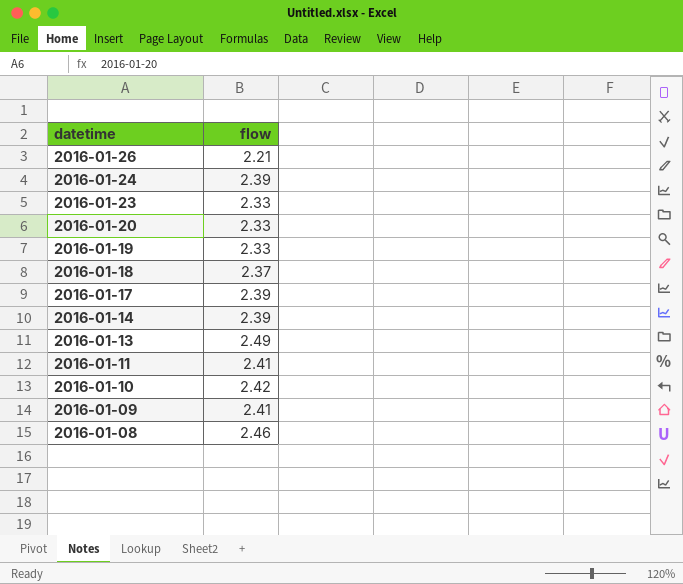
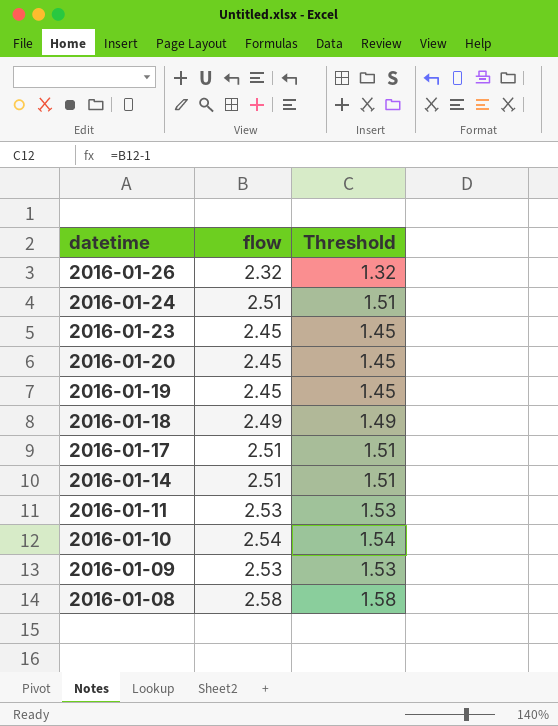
column Threshold | formula: none -> [flow] - 1
row 2016-01-13: 2.49 -> none
2016-01-26 | flow: 2.21 -> 2.32
2016-01-24 | flow: 2.39 -> 2.51
2016-01-23 | flow: 2.33 -> 2.45
2016-01-20 | flow: 2.33 -> 2.45
2016-01-19 | flow: 2.33 -> 2.45
2016-01-18 | flow: 2.37 -> 2.49
2016-01-17 | flow: 2.39 -> 2.51
2016-01-14 | flow: 2.39 -> 2.51
2016-01-11 | flow: 2.41 -> 2.53
2016-01-10 | flow: 2.42 -> 2.54
2016-01-09 | flow: 2.41 -> 2.53
2016-01-08 | flow: 2.46 -> 2.58

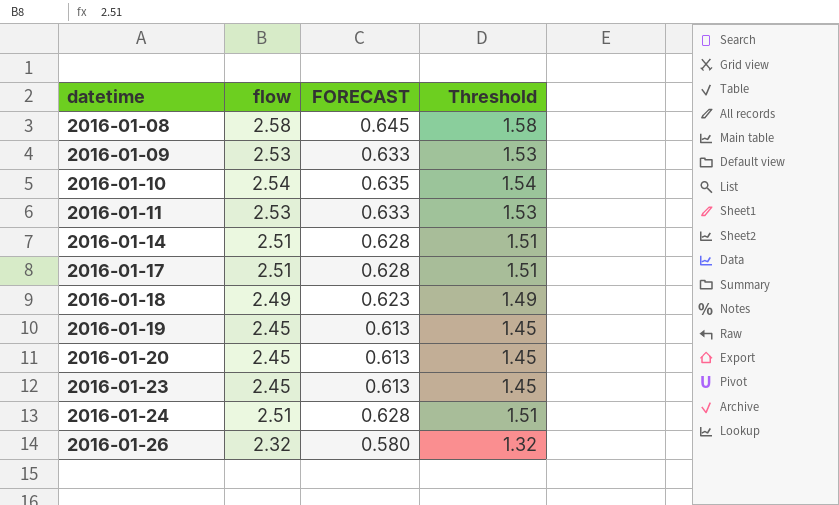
row order: datetime descending -> datetime ascending
column FORECAST | formula: none -> [flow] * 0.25

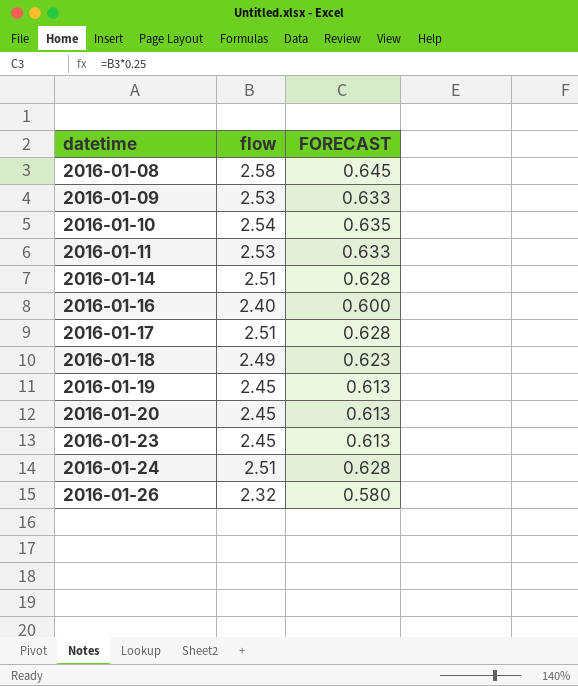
column Threshold | formula: [flow] - 1 -> none
row 2016-01-16: none -> 2.40 | 0.600

